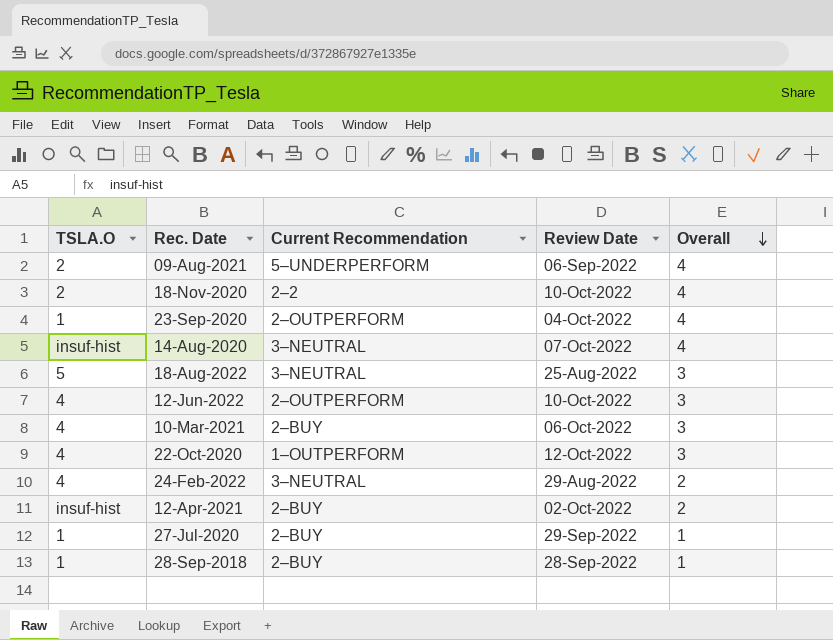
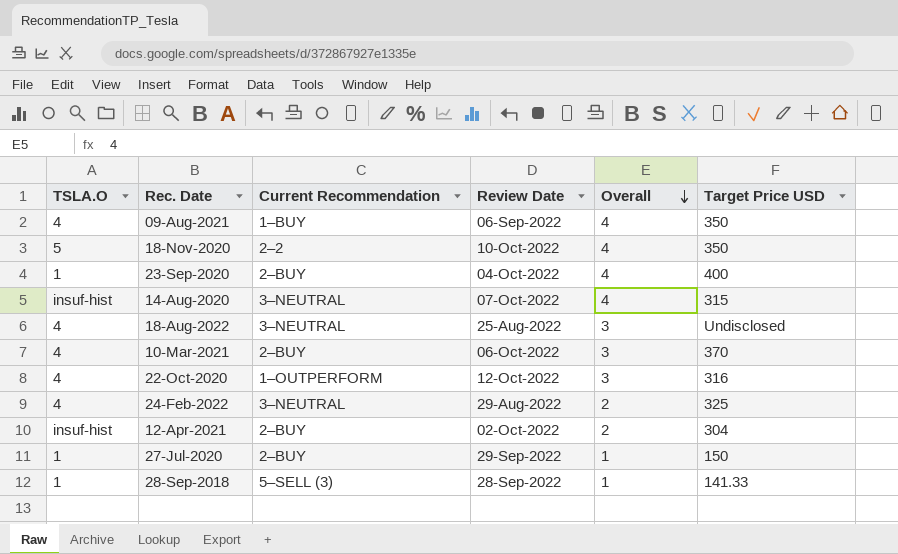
column Target Price USD | position: none -> 6
row 12-Jun-2022: 4 | 2–OUTPERFORM | 10-Oct-2022 | 3 -> none
09-Aug-2021 | TSLA.O: 2 -> 4
09-Aug-2021 | Current Recommendation: 5–UNDERPERFORM -> 1–BUY
18-Nov-2020 | TSLA.O: 2 -> 5
23-Sep-2020 | Current Recommendation: 2–OUTPERFORM -> 2–BUY
18-Aug-2022 | TSLA.O: 5 -> 4
28-Sep-2018 | Current Recommendation: 2–BUY -> 5–SELL (3)

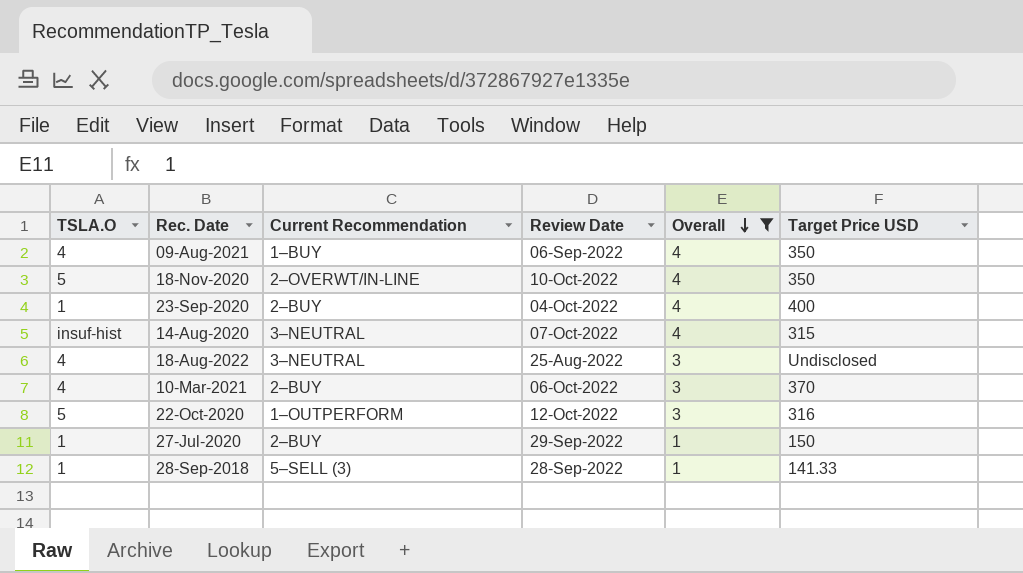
filter: none -> Overall != 2
18-Nov-2020 | Current Recommendation: 2–2 -> 2–OVERWT/IN-LINE
22-Oct-2020 | TSLA.O: 4 -> 5

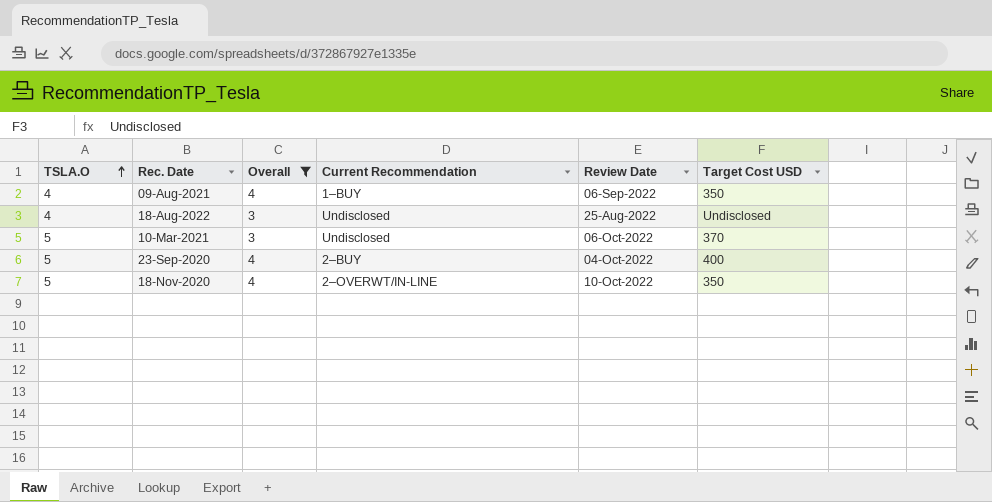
row order: Overall descending -> TSLA.O ascending
column Overall | position: 5 -> 3
column name: Target Price USD -> Target Cost USD
row 14-Aug-2020: insuf-hist | 3–NEUTRAL | 07-Oct-2022 | 4 | 315 -> none
row 22-Oct-2020: 5 | 1–OUTPERFORM | 12-Oct-2022 | 3 | 316 -> none
row 27-Jul-2020: 1 | 2–BUY | 29-Sep-2022 | 1 | 150 -> none
row 28-Sep-2018: 1 | 5–SELL (3) | 28-Sep-2022 | 1 | 141.33 -> none
18-Aug-2022 | Current Recommendation: 3–NEUTRAL -> Undisclosed
10-Mar-2021 | TSLA.O: 4 -> 5
10-Mar-2021 | Current Recommendation: 2–BUY -> Undisclosed
23-Sep-2020 | TSLA.O: 1 -> 5

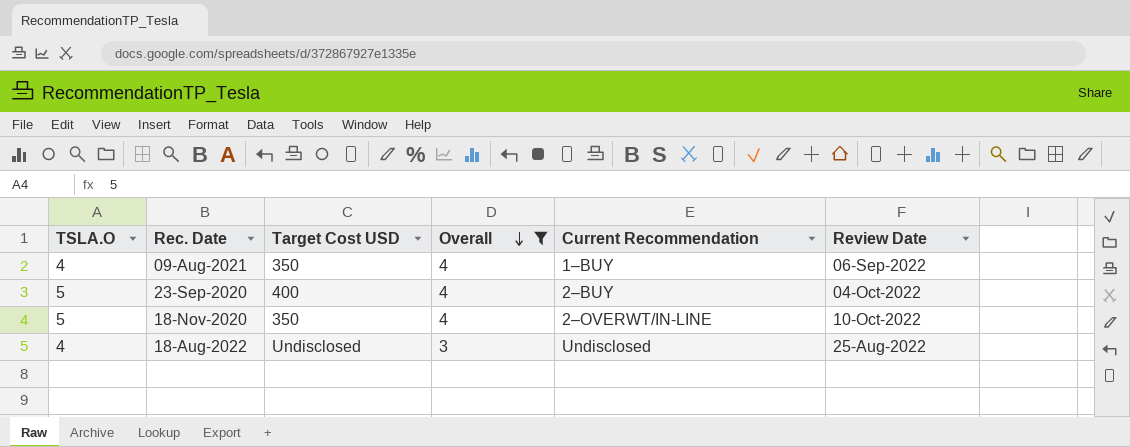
row order: TSLA.O ascending -> Overall descending
column Target Cost USD | position: 6 -> 3
row 10-Mar-2021: 5 | 3 | Undisclosed | 06-Oct-2022 | 370 -> none

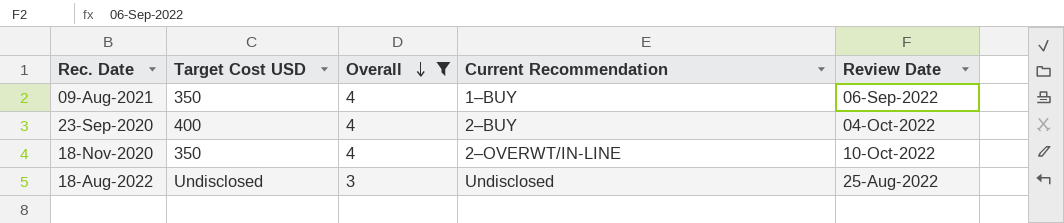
column TSLA.O | position: 1 -> none

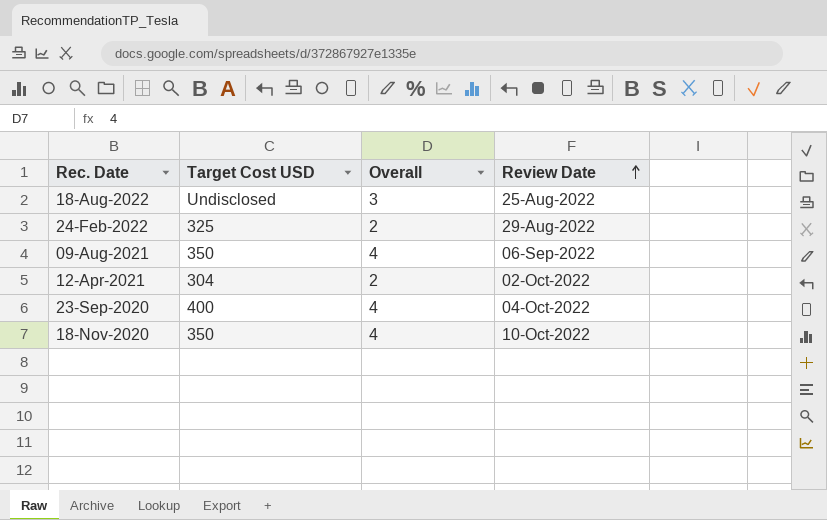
filter: Overall != 2 -> none
row order: Overall descending -> Review Date ascending
column Current Recommendation | position: 4 -> none

